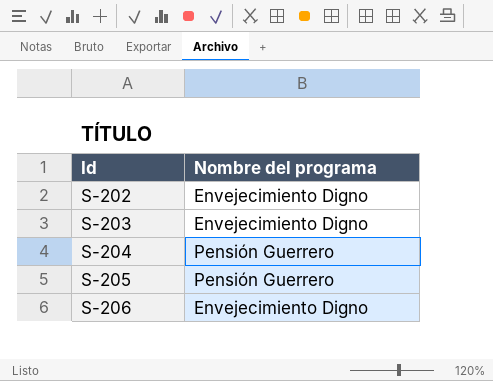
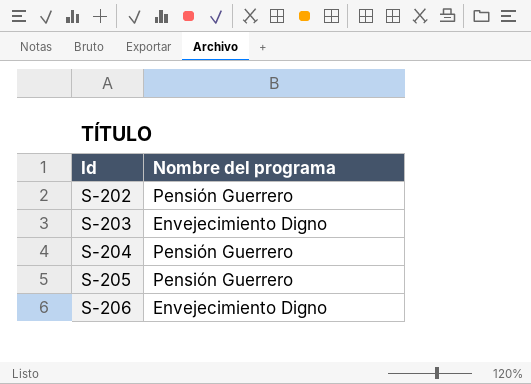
S-202 | Nombre del programa: Envejecimiento Digno -> Pensión Guerrero

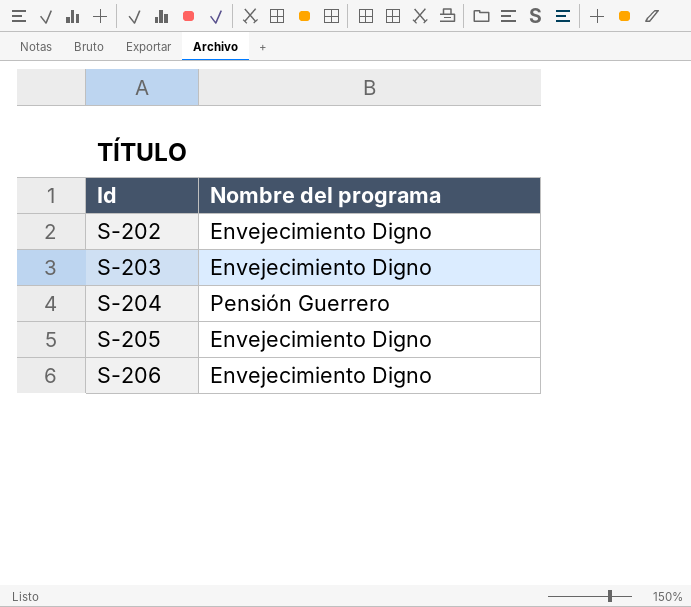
S-202 | Nombre del programa: Pensión Guerrero -> Envejecimiento Digno
S-205 | Nombre del programa: Pensión Guerrero -> Envejecimiento Digno

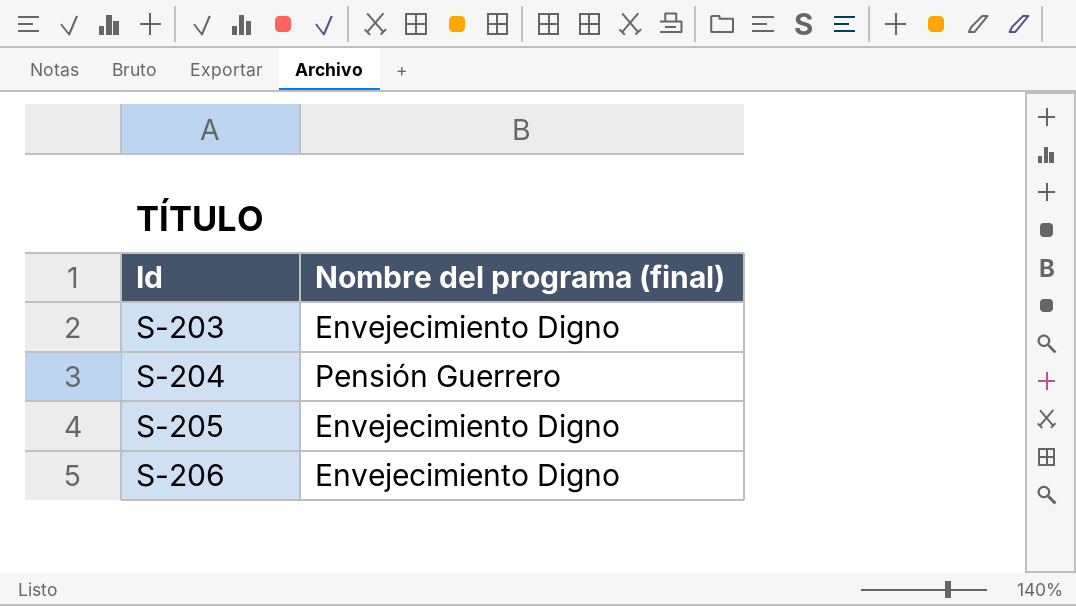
column name: Nombre del programa -> Nombre del programa (final)
row S-202: Envejecimiento Digno -> none

